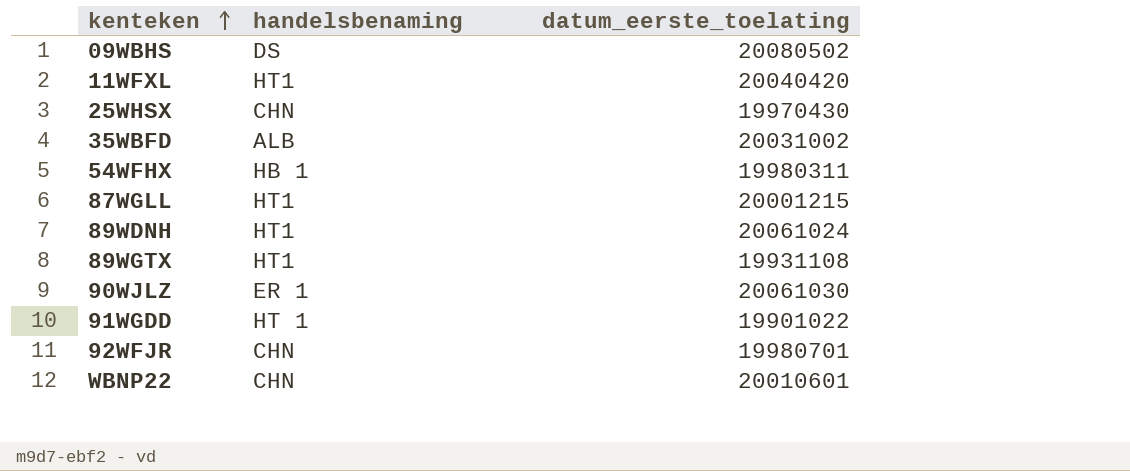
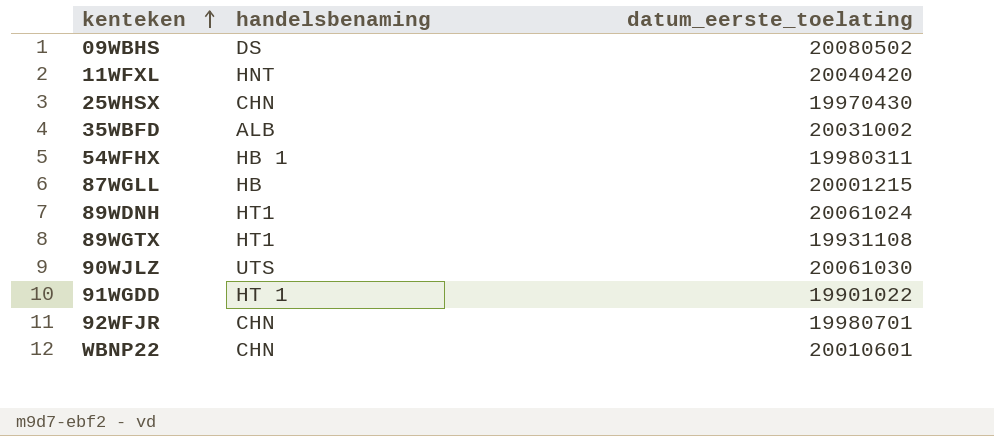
11WFXL | handelsbenaming: HT1 -> HNT
87WGLL | handelsbenaming: HT1 -> HB
90WJLZ | handelsbenaming: ER 1 -> UTS

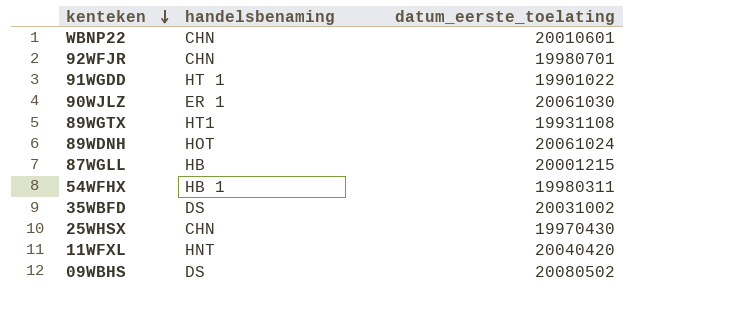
row order: kenteken ascending -> kenteken descending
90WJLZ | handelsbenaming: UTS -> ER 1
89WDNH | handelsbenaming: HT1 -> HOT
35WBFD | handelsbenaming: ALB -> DS

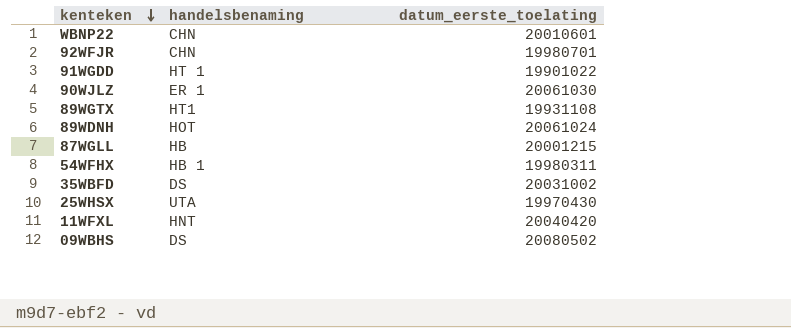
25WHSX | handelsbenaming: CHN -> UTA

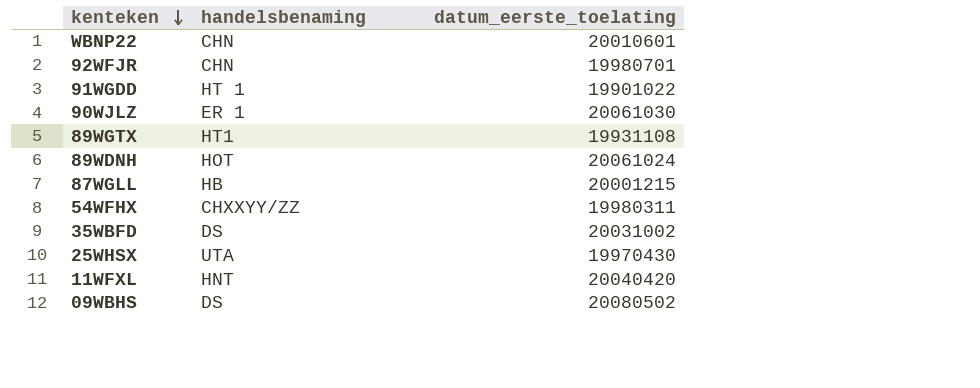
54WFHX | handelsbenaming: HB 1 -> CHXXYY/ZZ

